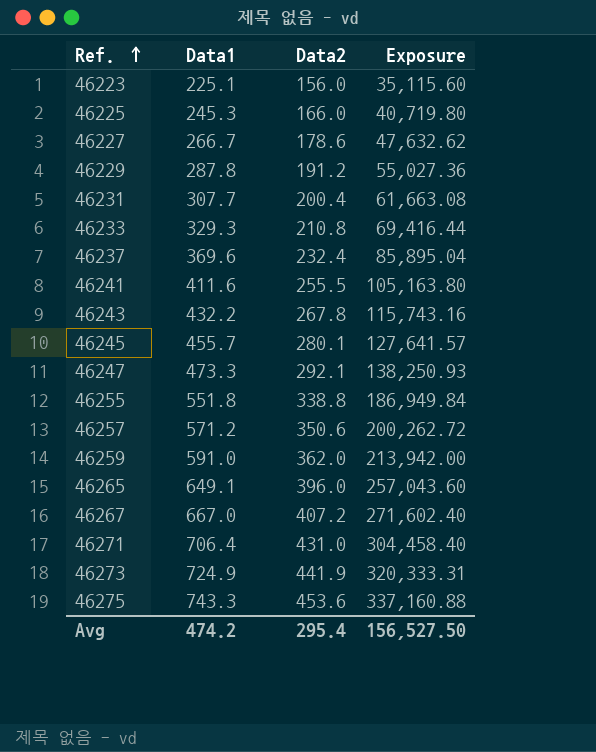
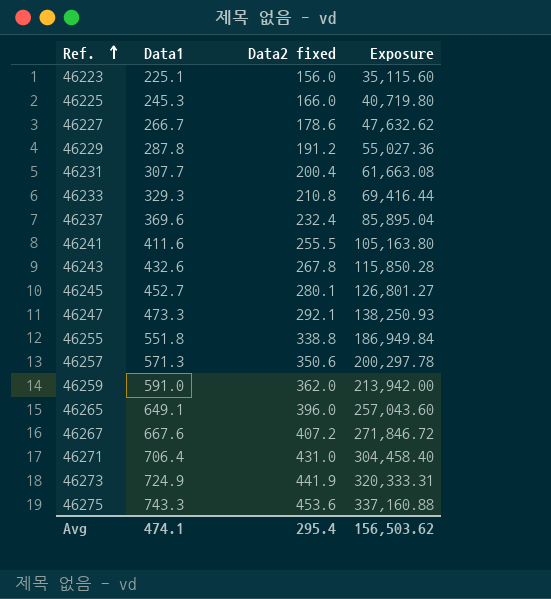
column name: Data2 -> Data2 fixed
46243 | Data1: 432.2 -> 432.6
46243 | Exposure: 115,743.16 -> 115,850.28
46245 | Data1: 455.7 -> 452.7
46245 | Exposure: 127,641.57 -> 126,801.27
46257 | Data1: 571.2 -> 571.3
46257 | Exposure: 200,262.72 -> 200,297.78
46267 | Data1: 667.0 -> 667.6
46267 | Exposure: 271,602.40 -> 271,846.72
Avg | Data1: 474.2 -> 474.1
Avg | Exposure: 156,527.50 -> 156,503.62

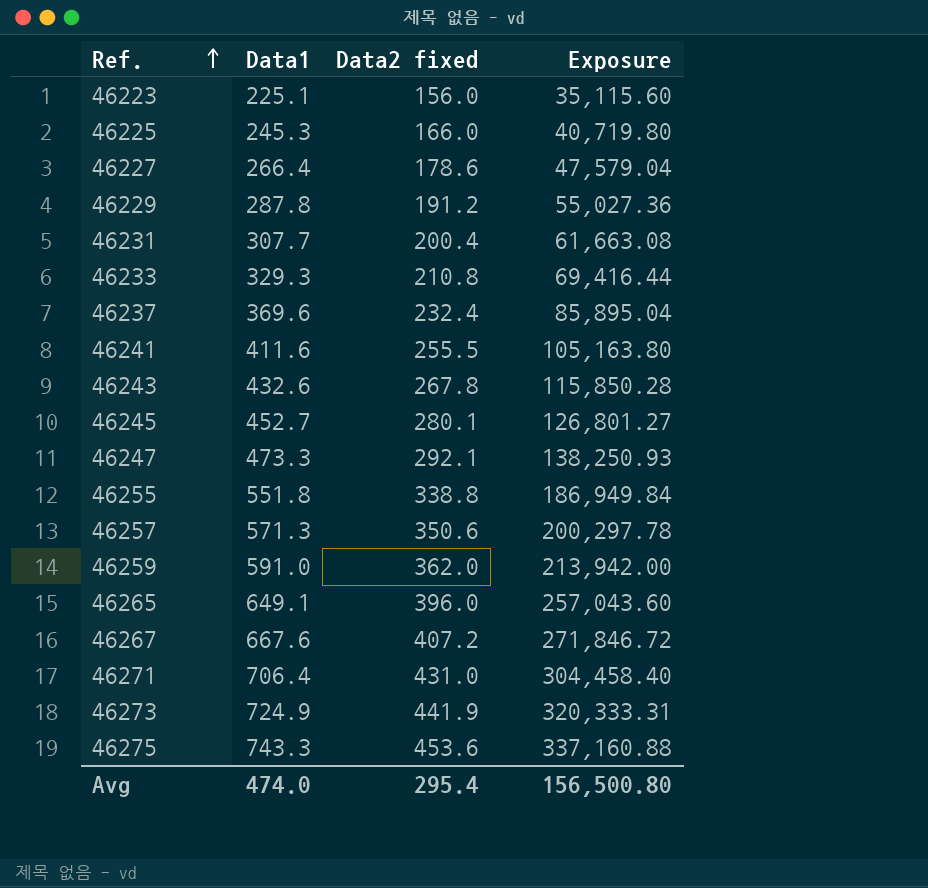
46227 | Data1: 266.7 -> 266.4
46227 | Exposure: 47,632.62 -> 47,579.04
Avg | Data1: 474.1 -> 474.0
Avg | Exposure: 156,503.62 -> 156,500.80

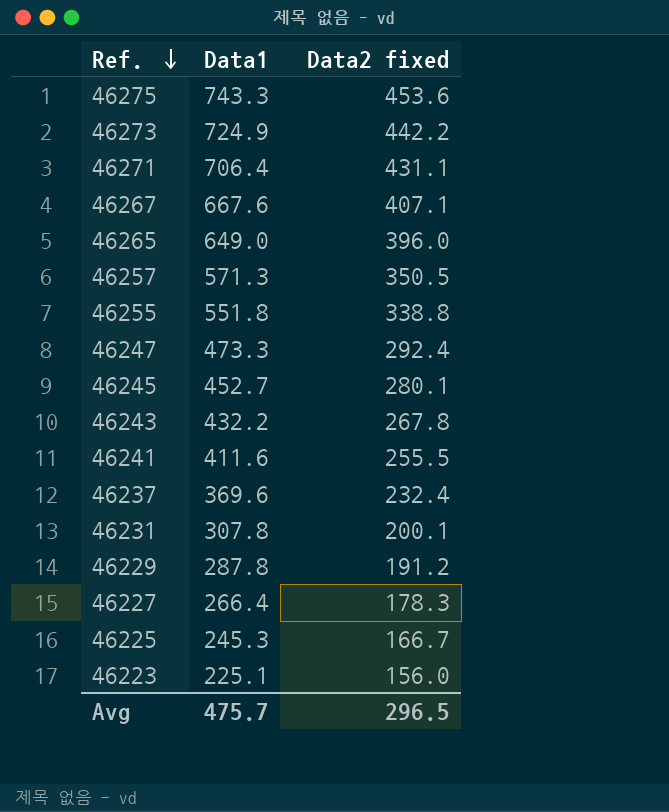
row order: Ref. ascending -> Ref. descending
column Exposure | formula: [Data1] * [Data2 fixed] -> none
row 46233: 329.3 | 210.8 | 69,416.44 -> none
row 46259: 591.0 | 362.0 | 213,942.00 -> none
46273 | Data2 fixed: 441.9 -> 442.2
46271 | Data2 fixed: 431.0 -> 431.1
46267 | Data2 fixed: 407.2 -> 407.1
46265 | Data1: 649.1 -> 649.0
46257 | Data2 fixed: 350.6 -> 350.5
46247 | Data2 fixed: 292.1 -> 292.4
46243 | Data1: 432.6 -> 432.2
46231 | Data1: 307.7 -> 307.8
46231 | Data2 fixed: 200.4 -> 200.1
46227 | Data2 fixed: 178.6 -> 178.3
46225 | Data2 fixed: 166.0 -> 166.7
Avg | Data1: 474.0 -> 475.7
Avg | Data2 fixed: 295.4 -> 296.5

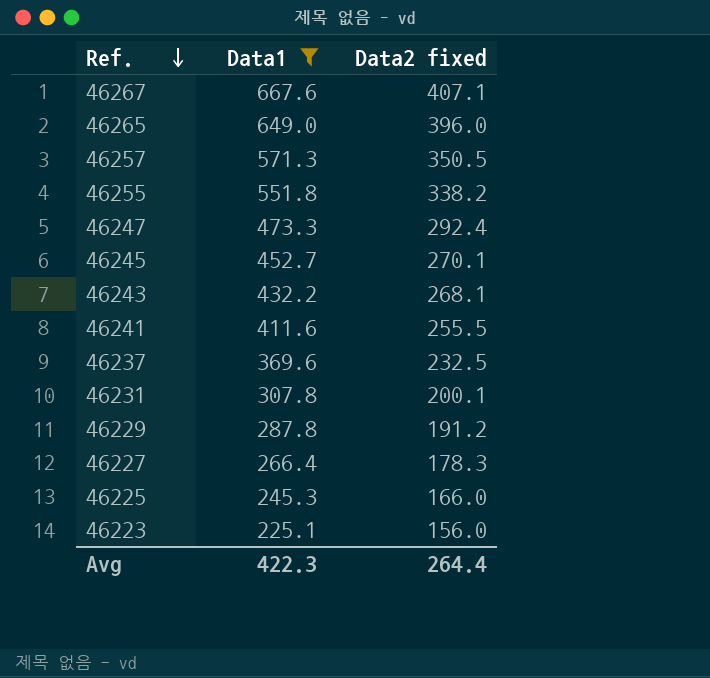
filter: none -> Data1 <= 667.6
46255 | Data2 fixed: 338.8 -> 338.2
46245 | Data2 fixed: 280.1 -> 270.1
46243 | Data2 fixed: 267.8 -> 268.1
46237 | Data2 fixed: 232.4 -> 232.5
46225 | Data2 fixed: 166.7 -> 166.0
Avg | Data1: 475.7 -> 422.3
Avg | Data2 fixed: 296.5 -> 264.4

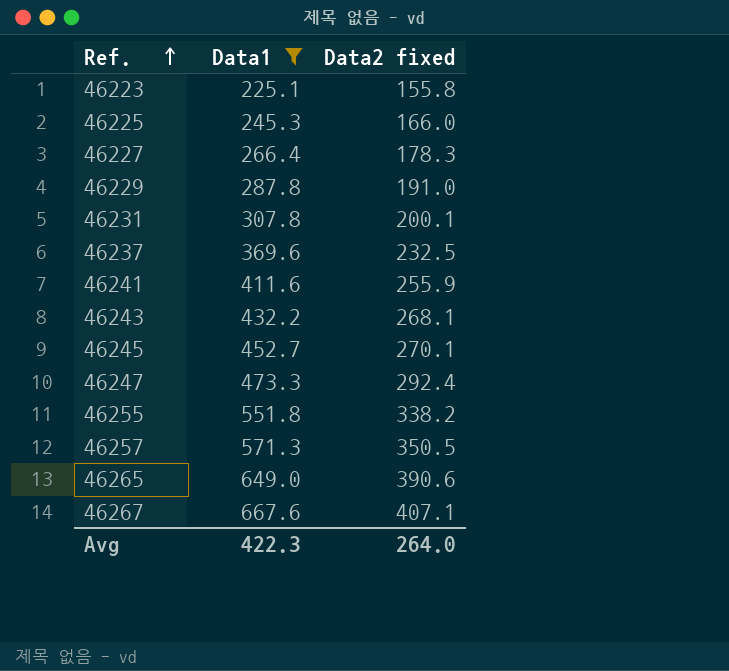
row order: Ref. descending -> Ref. ascending
46223 | Data2 fixed: 156.0 -> 155.8
46229 | Data2 fixed: 191.2 -> 191.0
46241 | Data2 fixed: 255.5 -> 255.9
46265 | Data2 fixed: 396.0 -> 390.6
Avg | Data2 fixed: 264.4 -> 264.0

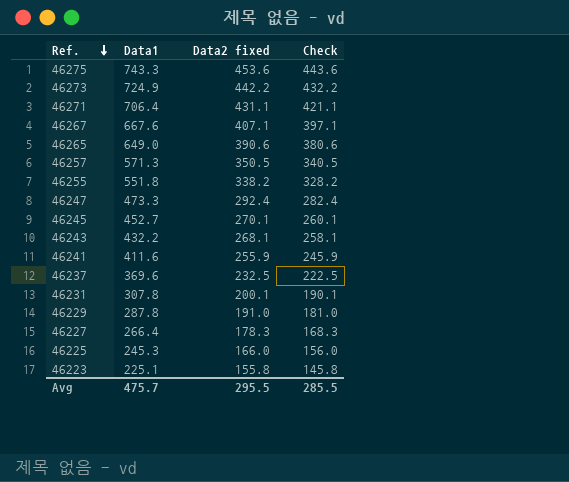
filter: Data1 <= 667.6 -> none
row order: Ref. ascending -> Ref. descending
column Check | formula: none -> [Data2 fixed] - 10
Avg | Data1: 422.3 -> 475.7
Avg | Data2 fixed: 264.0 -> 295.5

